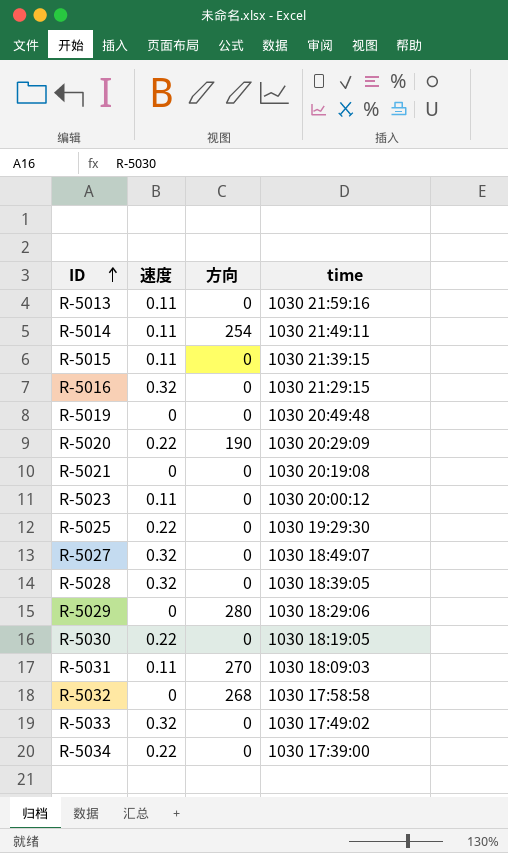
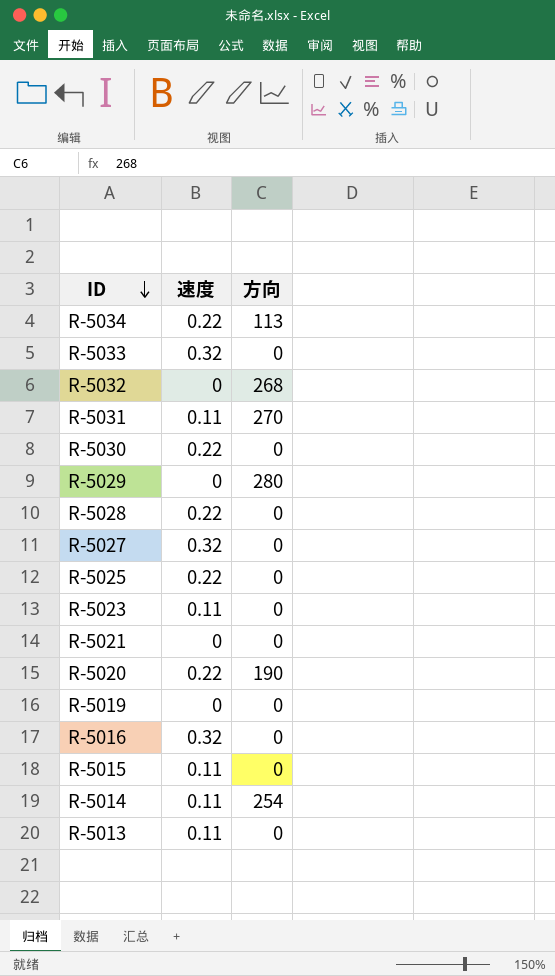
row order: ID ascending -> ID descending
column time | position: 4 -> none
R-5034 | 方向: 0 -> 113
R-5028 | 速度: 0.32 -> 0.22

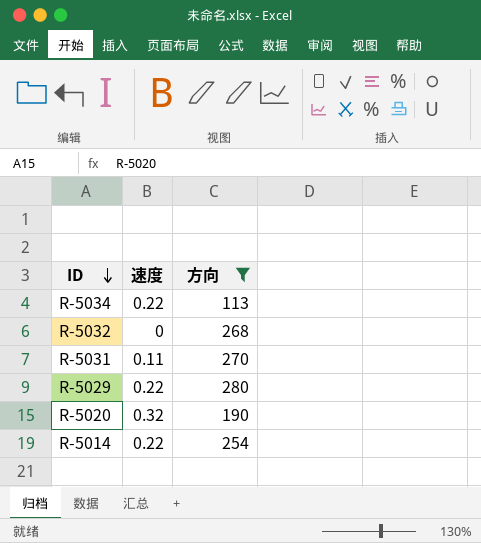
filter: none -> 方向 != 0
R-5029 | 速度: 0 -> 0.22
R-5020 | 速度: 0.22 -> 0.32
R-5014 | 速度: 0.11 -> 0.22

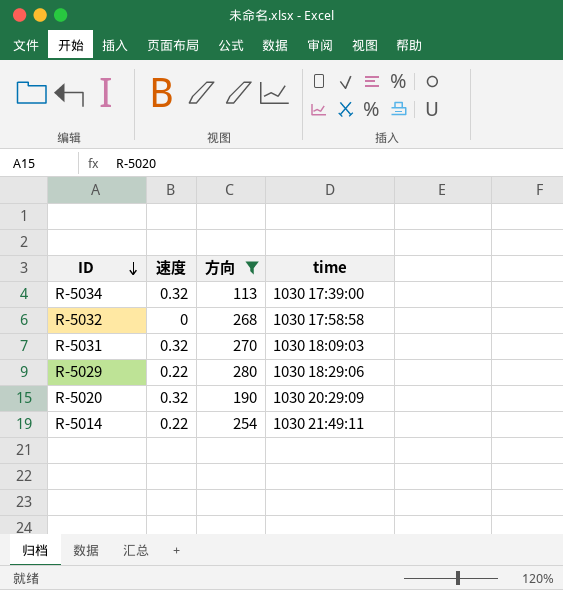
column time | position: none -> 4
R-5034 | 速度: 0.22 -> 0.32
R-5031 | 速度: 0.11 -> 0.32

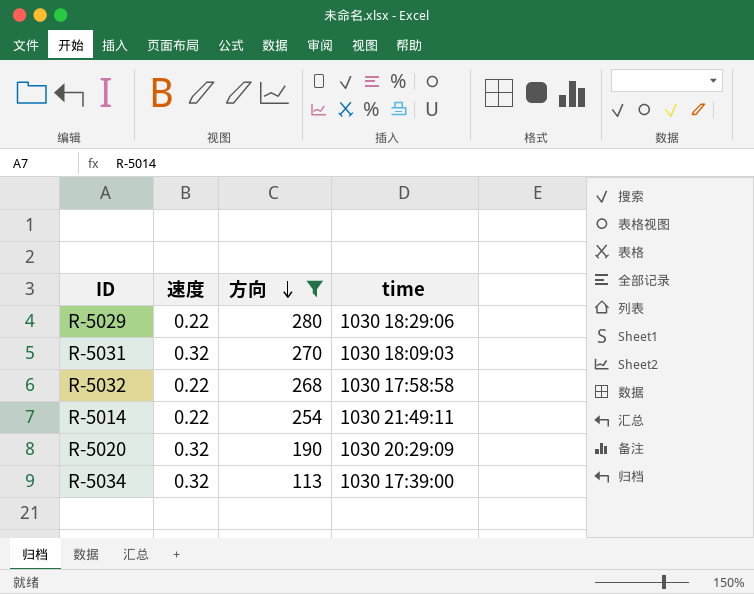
row order: ID descending -> 方向 descending
R-5032 | 速度: 0 -> 0.22

